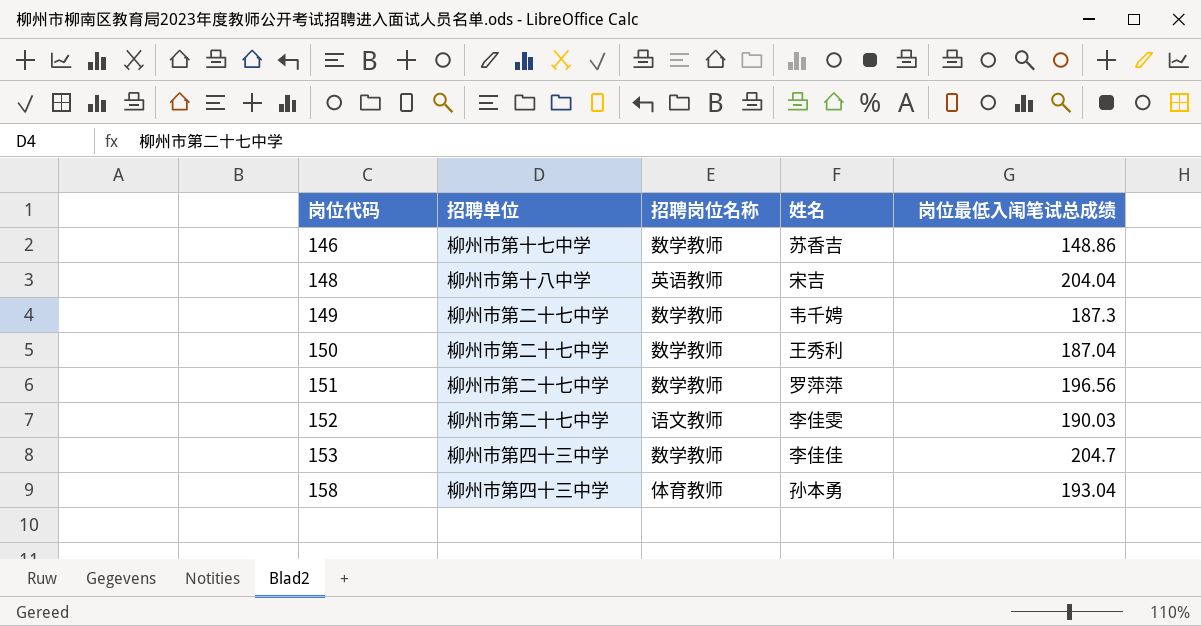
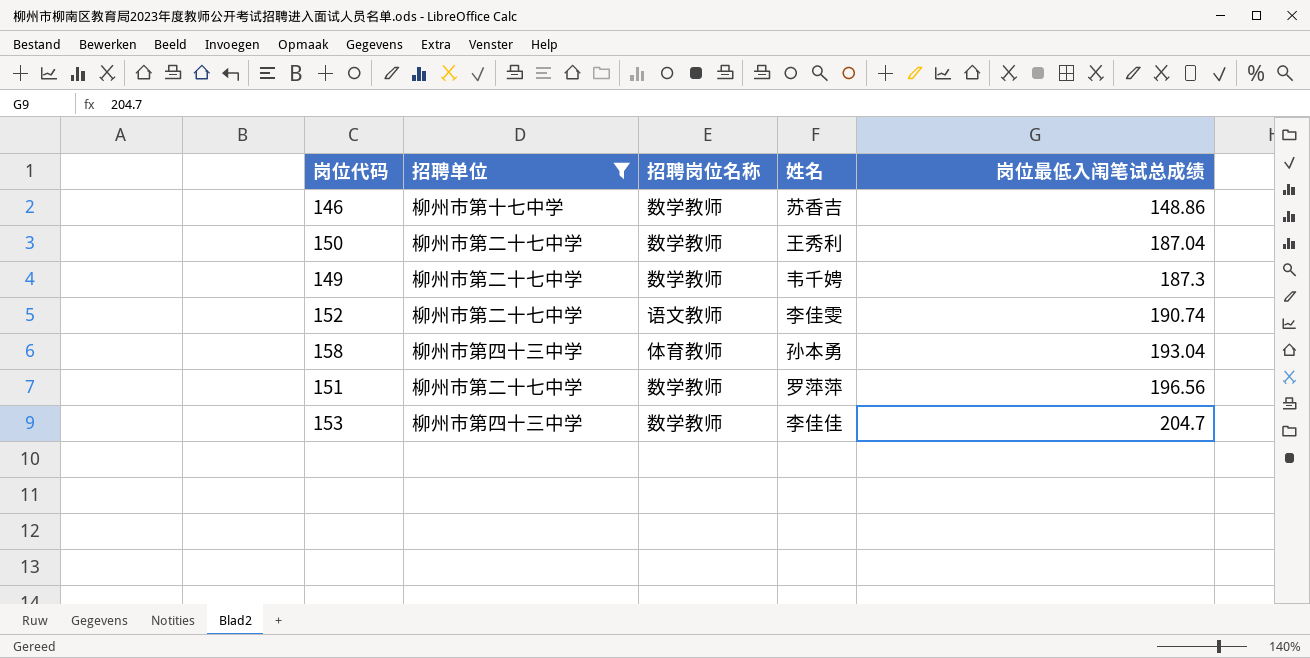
filter: none -> 招聘单位 != 柳州市第十八中学
row order: 岗位代码 ascending -> 岗位最低入闱笔试总成绩 ascending
152 | 岗位最低入闱笔试总成绩: 190.03 -> 190.74

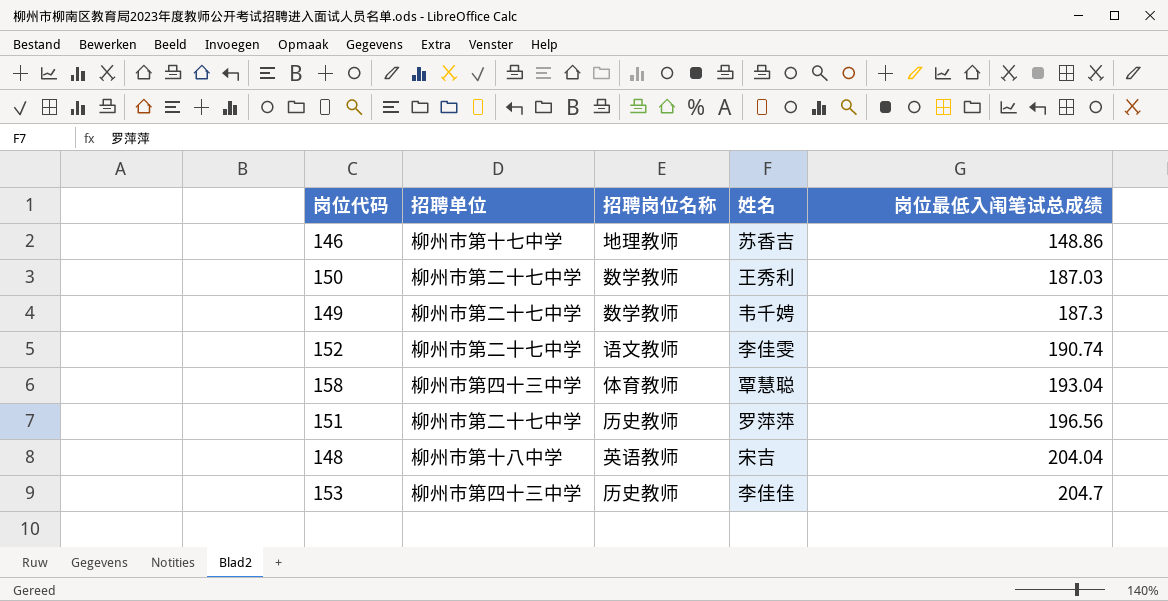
filter: 招聘单位 != 柳州市第十八中学 -> none
146 | 招聘岗位名称: 数学教师 -> 地理教师
150 | 岗位最低入闱笔试总成绩: 187.04 -> 187.03
158 | 姓名: 孙本勇 -> 覃慧聪
151 | 招聘岗位名称: 数学教师 -> 历史教师
153 | 招聘岗位名称: 数学教师 -> 历史教师

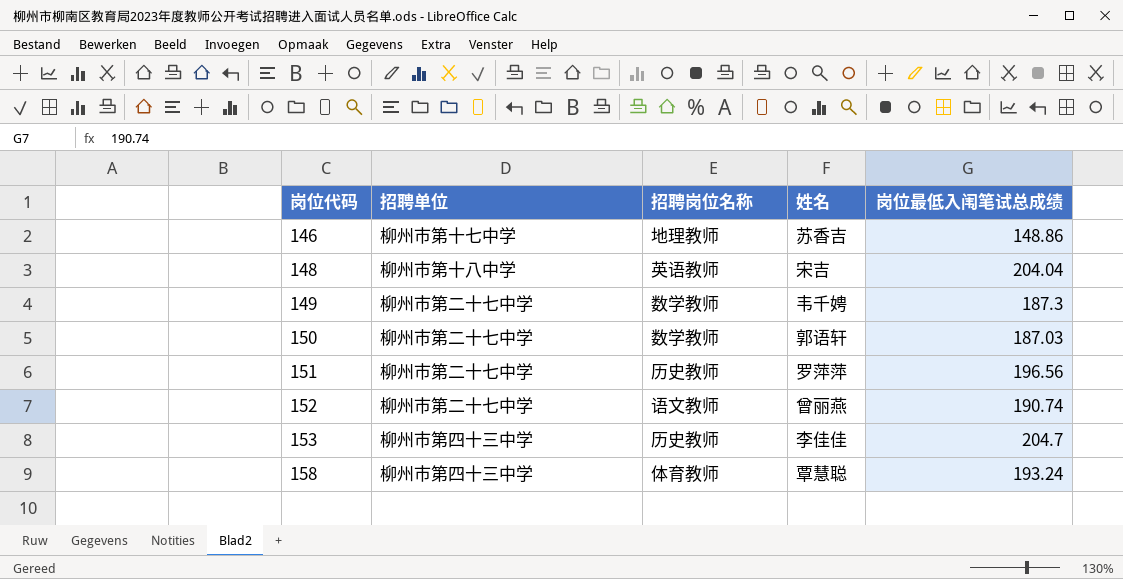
row order: 岗位最低入闱笔试总成绩 ascending -> 岗位代码 ascending
150 | 姓名: 王秀利 -> 郭语轩
152 | 姓名: 李佳雯 -> 曾丽燕
158 | 岗位最低入闱笔试总成绩: 193.04 -> 193.24

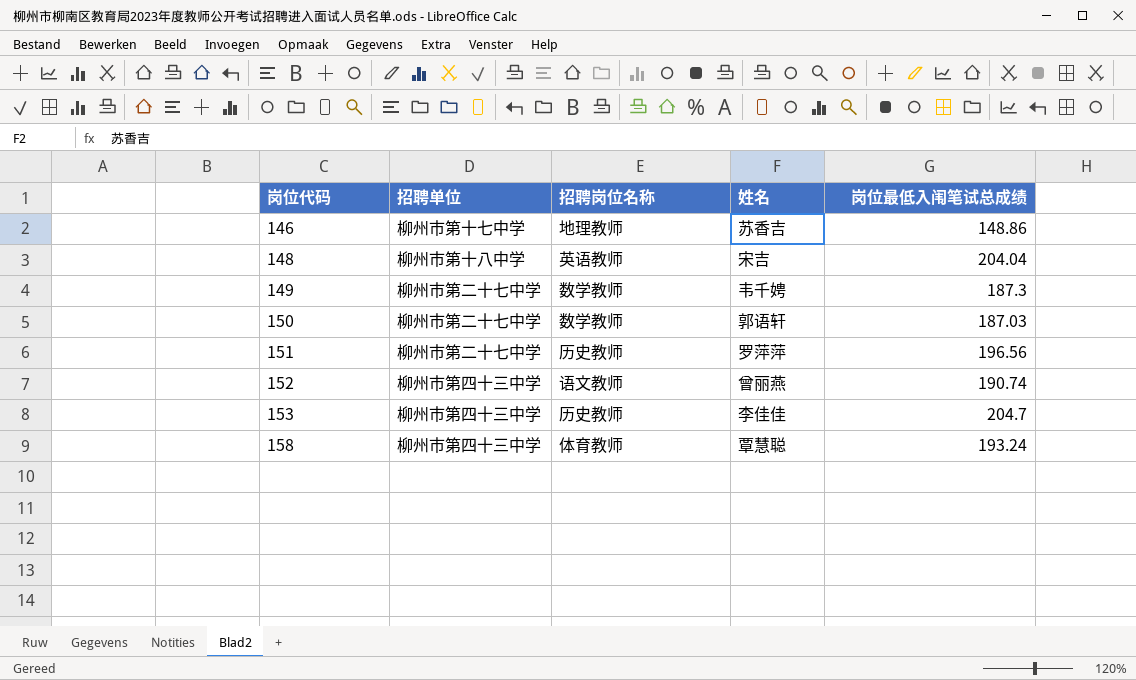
152 | 招聘单位: 柳州市第二十七中学 -> 柳州市第四十三中学

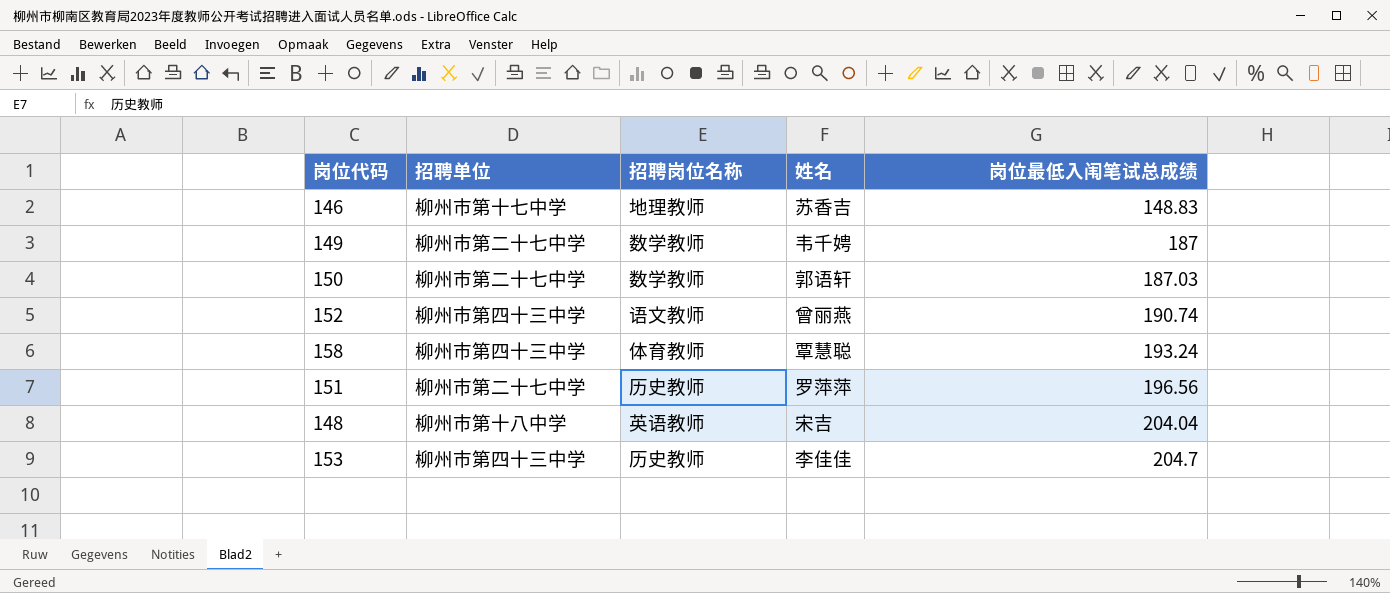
row order: 岗位代码 ascending -> 岗位最低入闱笔试总成绩 ascending
146 | 岗位最低入闱笔试总成绩: 148.86 -> 148.83
149 | 岗位最低入闱笔试总成绩: 187.3 -> 187

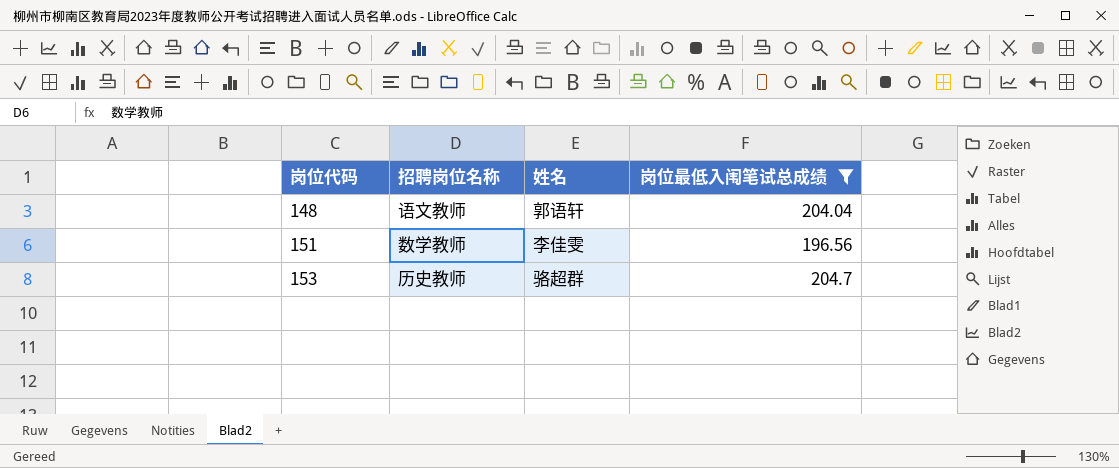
filter: none -> 岗位最低入闱笔试总成绩 >= 196.56
row order: 岗位最低入闱笔试总成绩 ascending -> 岗位代码 ascending
column 招聘单位 | position: 2 -> none
148 | 招聘岗位名称: 英语教师 -> 语文教师
148 | 姓名: 宋吉 -> 郭语轩
151 | 招聘岗位名称: 历史教师 -> 数学教师
151 | 姓名: 罗萍萍 -> 李佳雯
153 | 姓名: 李佳佳 -> 骆超群

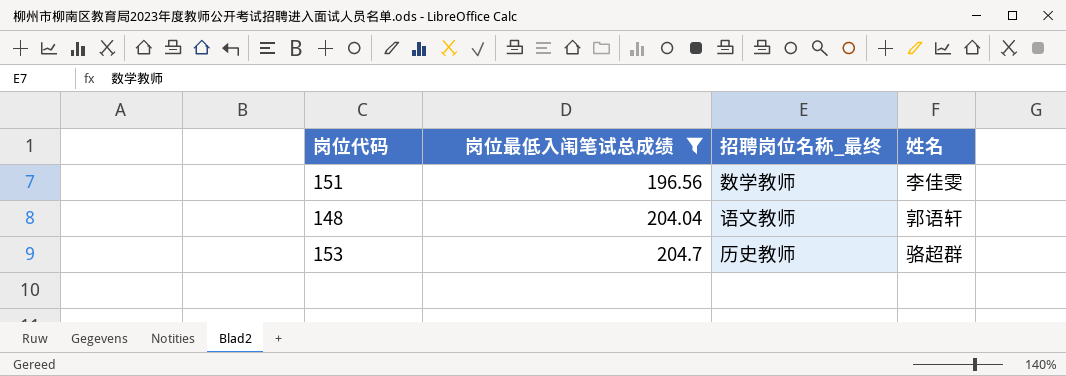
row order: 岗位代码 ascending -> 岗位最低入闱笔试总成绩 ascending
column 岗位最低入闱笔试总成绩 | position: 4 -> 2
column name: 招聘岗位名称 -> 招聘岗位名称_最终

